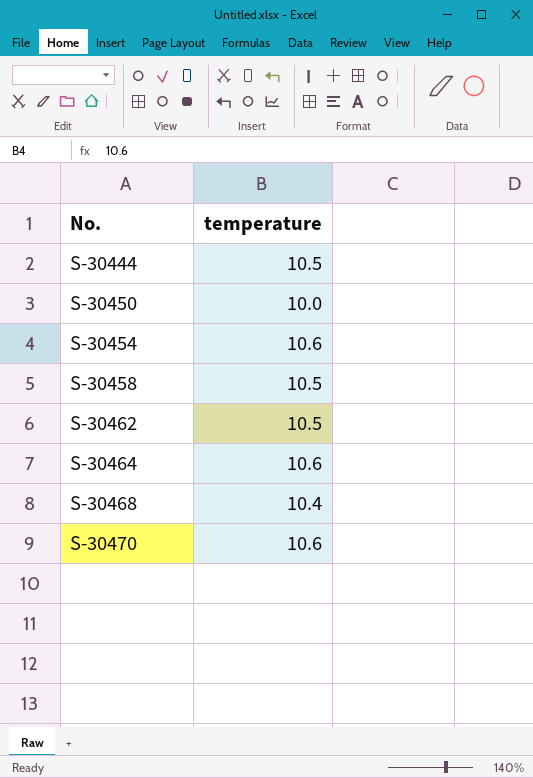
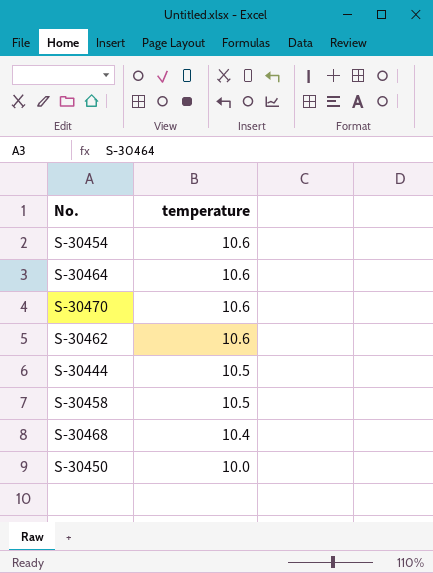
row order: No. ascending -> temperature descending
S-30462 | temperature: 10.5 -> 10.6

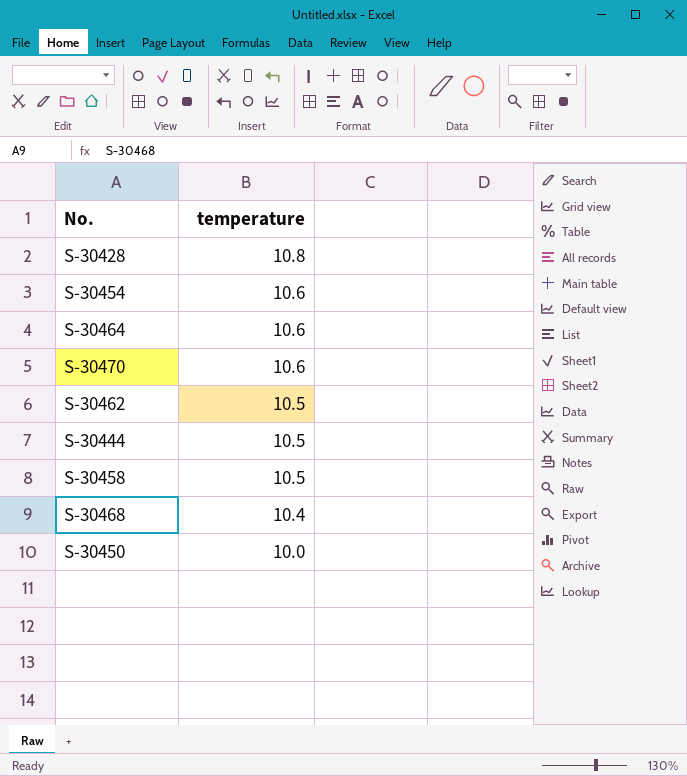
row S-30428: none -> 10.8
S-30462 | temperature: 10.6 -> 10.5

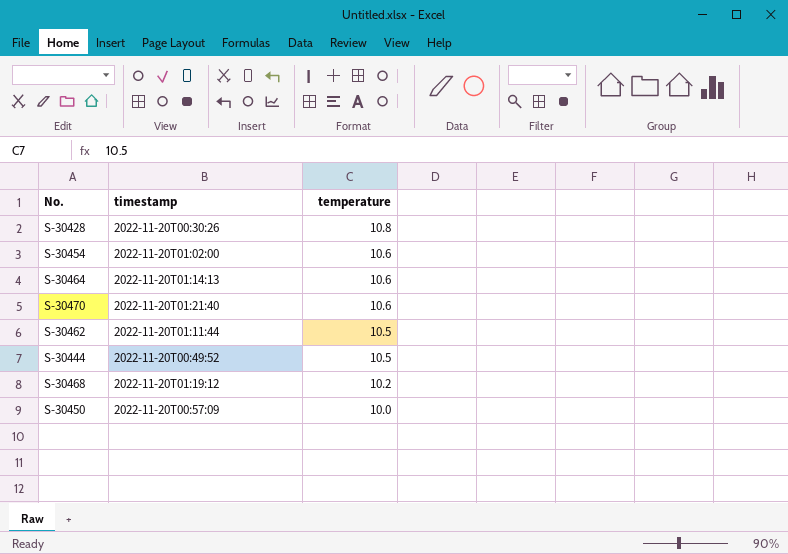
column timestamp | position: none -> 2
row S-30458: 10.5 -> none
S-30468 | temperature: 10.4 -> 10.2

